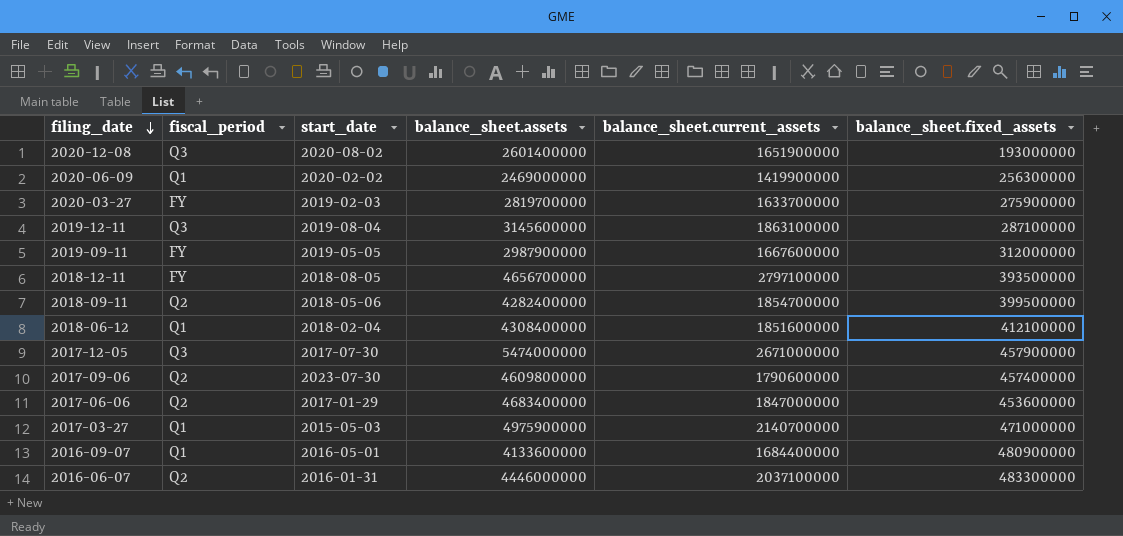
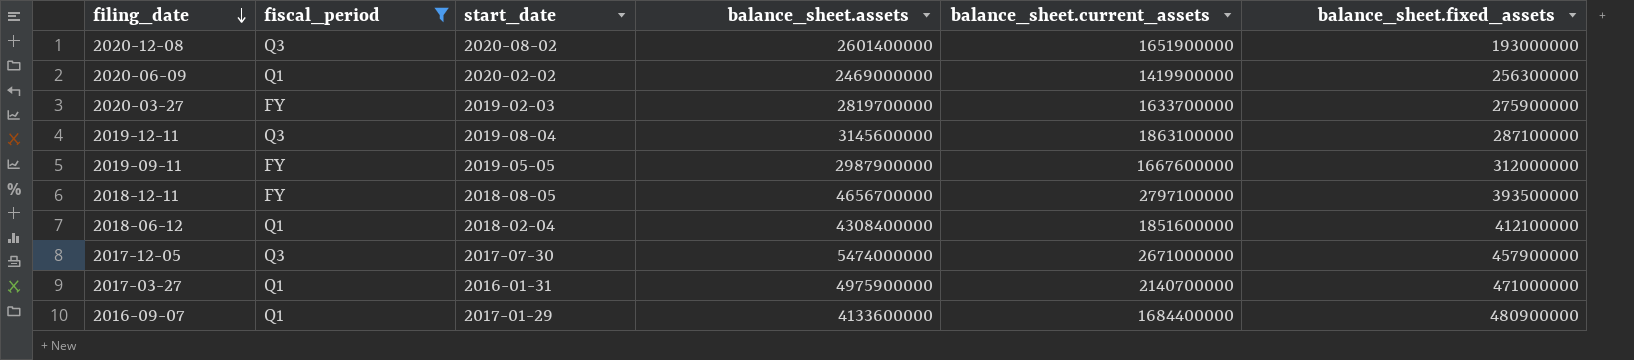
filter: none -> fiscal_period != Q2
2017-03-27 | start_date: 2015-05-03 -> 2016-01-31
2016-09-07 | start_date: 2016-05-01 -> 2017-01-29

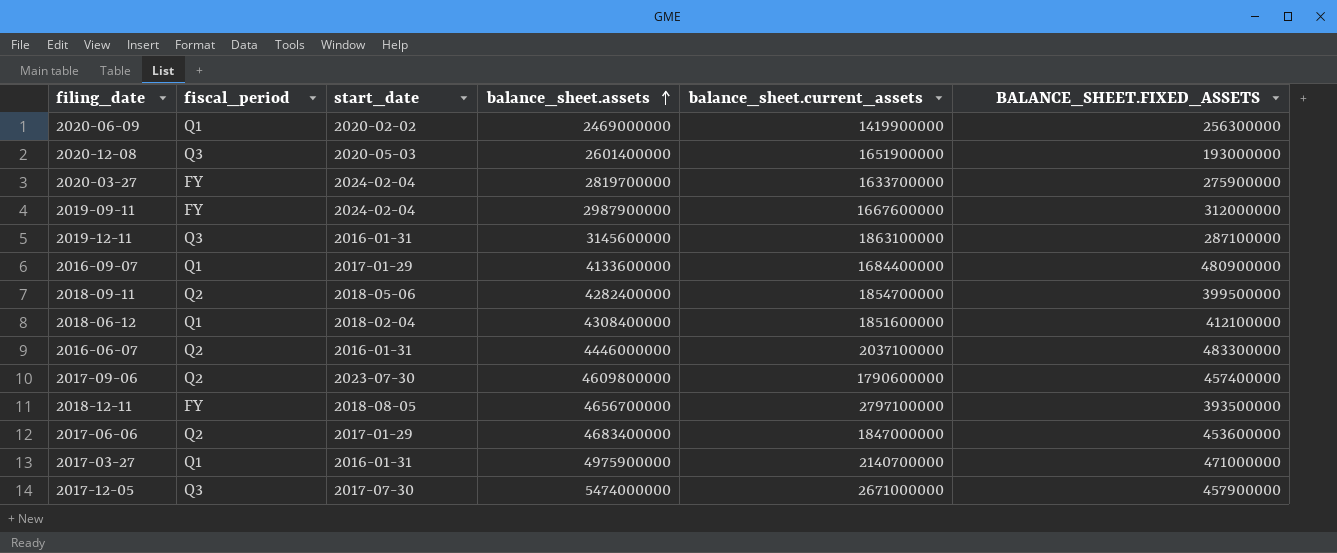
filter: fiscal_period != Q2 -> none
row order: filing_date descending -> balance_sheet.assets ascending
column name: balance_sheet.fixed_assets -> BALANCE_SHEET.FIXED_ASSETS
2020-12-08 | start_date: 2020-08-02 -> 2020-05-03
2020-03-27 | start_date: 2019-02-03 -> 2024-02-04
2019-09-11 | start_date: 2019-05-05 -> 2024-02-04
2019-12-11 | start_date: 2019-08-04 -> 2016-01-31

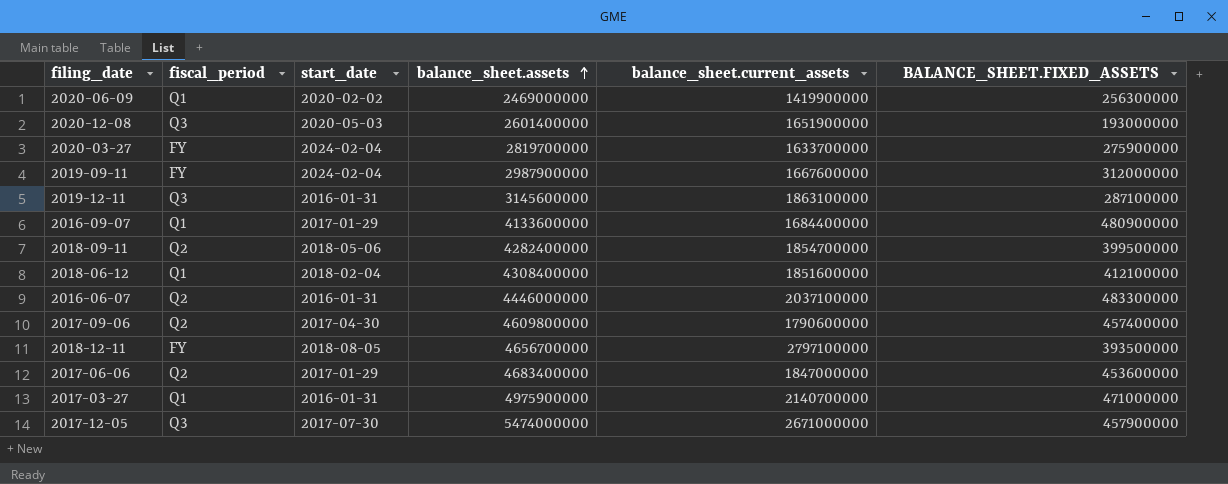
2017-09-06 | start_date: 2023-07-30 -> 2017-04-30

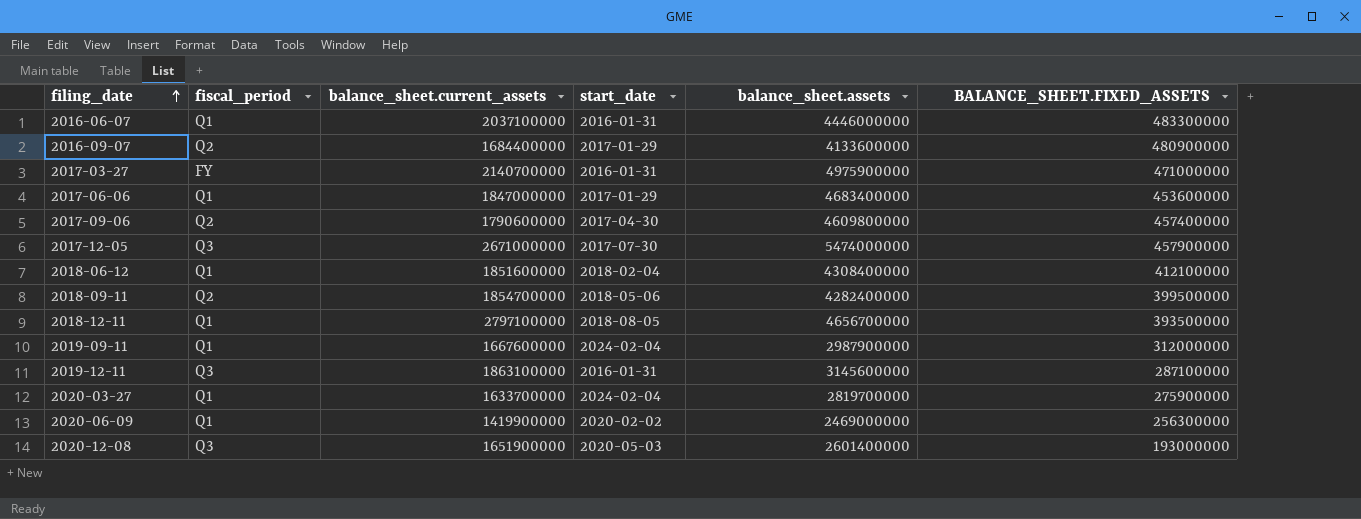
row order: balance_sheet.assets ascending -> filing_date ascending
column balance_sheet.current_assets | position: 5 -> 3
2016-06-07 | fiscal_period: Q2 -> Q1
2016-09-07 | fiscal_period: Q1 -> Q2
2017-03-27 | fiscal_period: Q1 -> FY
2017-06-06 | fiscal_period: Q2 -> Q1
2018-12-11 | fiscal_period: FY -> Q1
2019-09-11 | fiscal_period: FY -> Q1
2020-03-27 | fiscal_period: FY -> Q1

